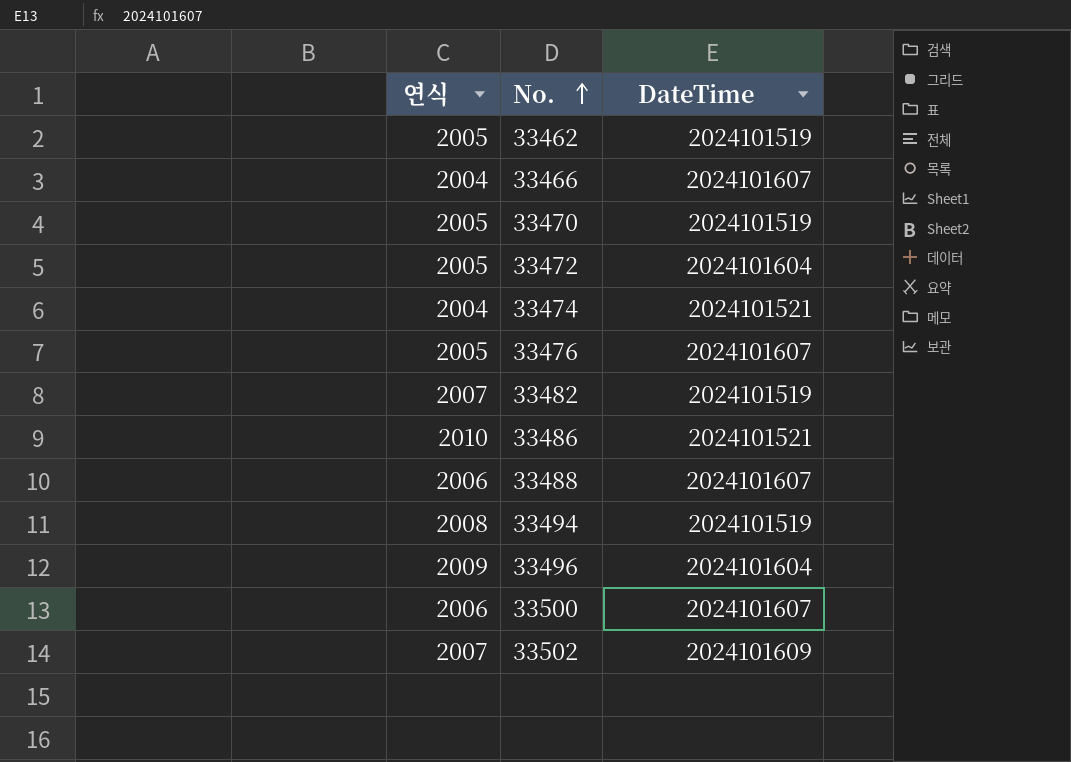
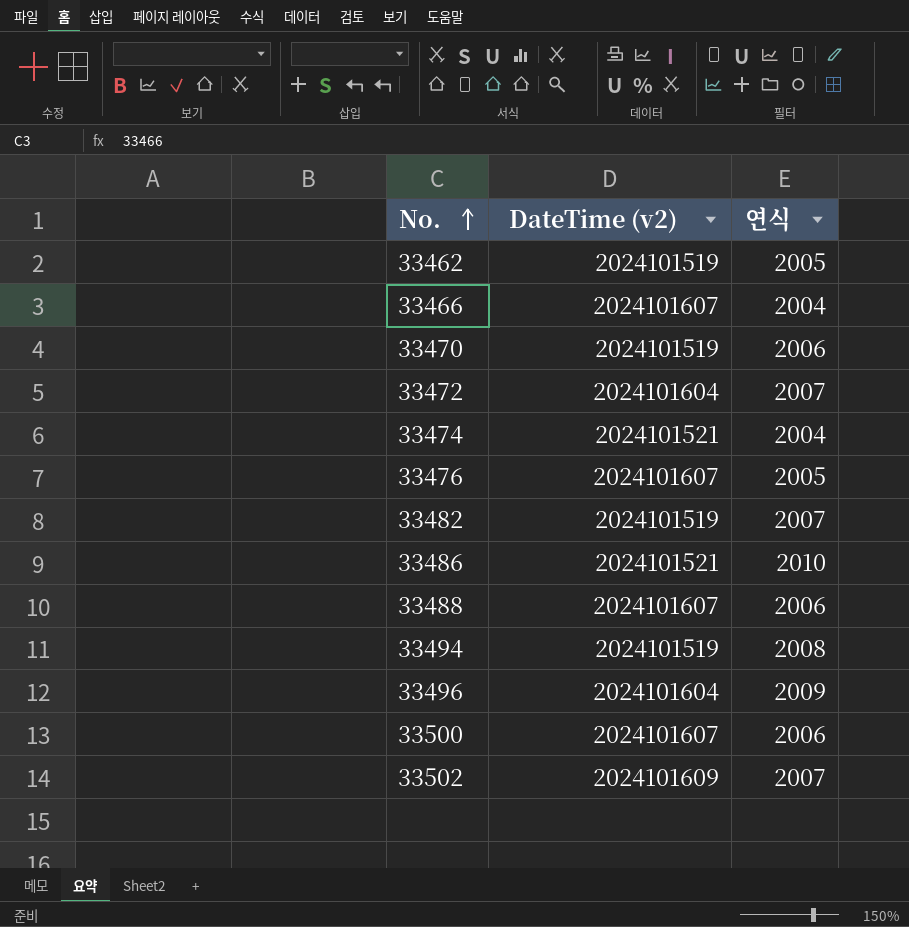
column name: DateTime -> DateTime (v2)
column 연식 | position: 1 -> 3
33470 | 연식: 2005 -> 2006
33472 | 연식: 2005 -> 2007

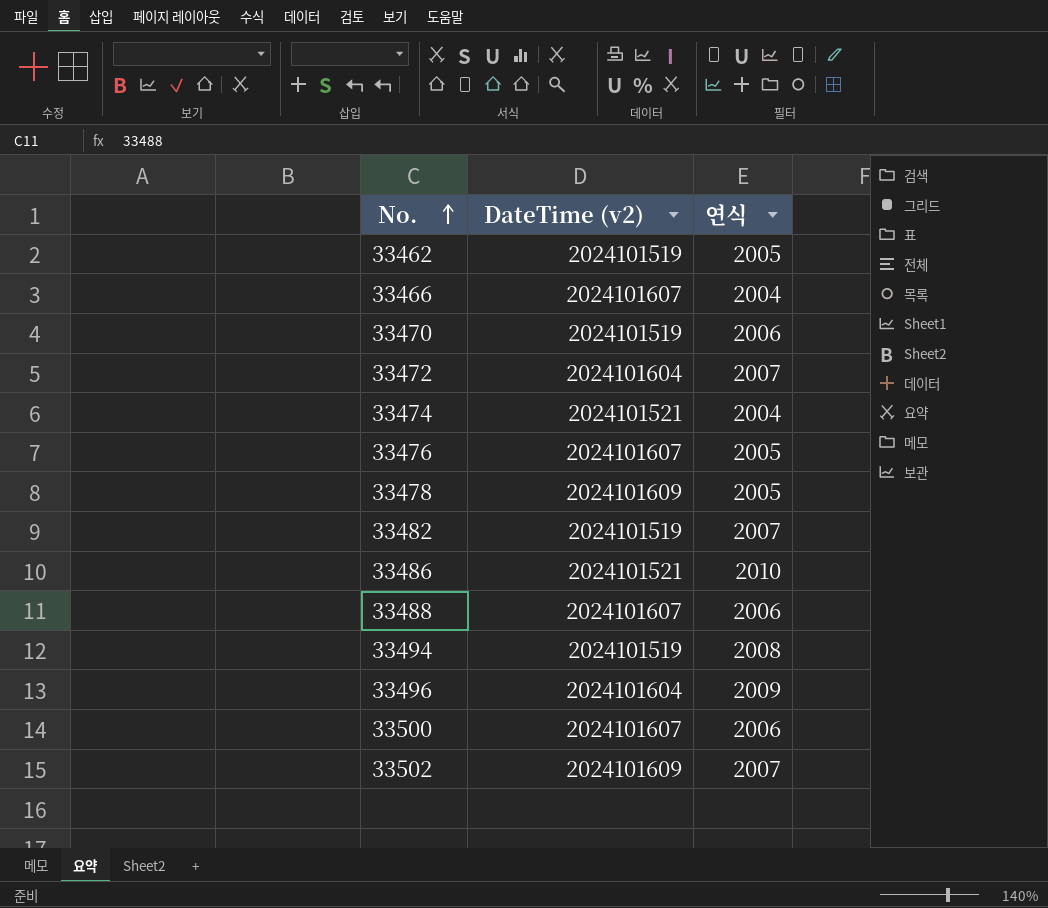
row 33478: none -> 2024101609 | 2005

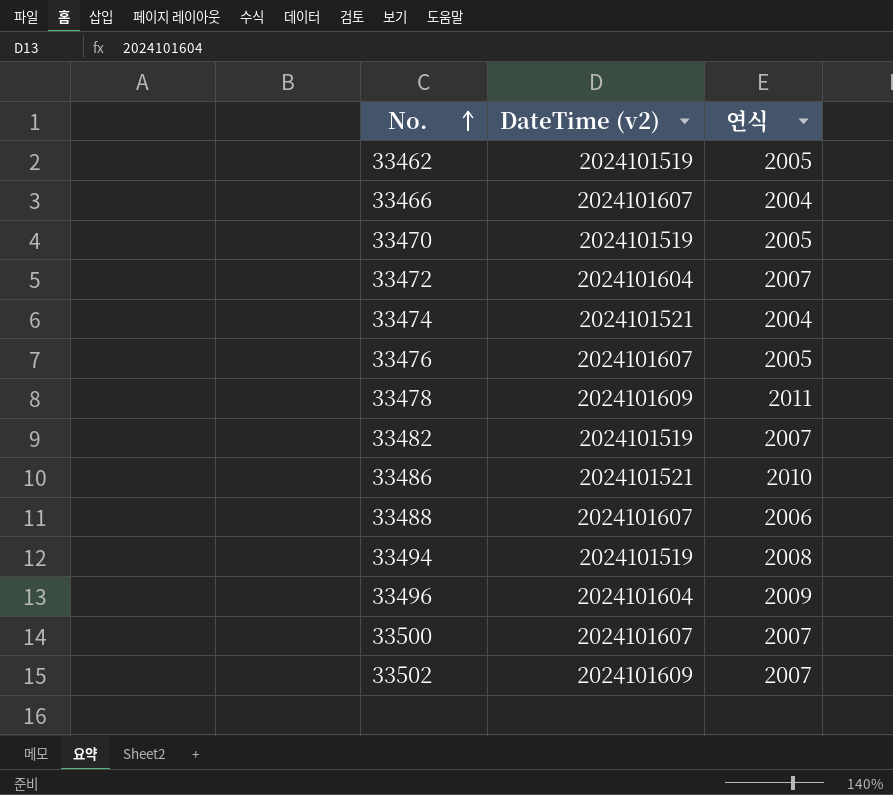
33470 | 연식: 2006 -> 2005
33478 | 연식: 2005 -> 2011
33500 | 연식: 2006 -> 2007

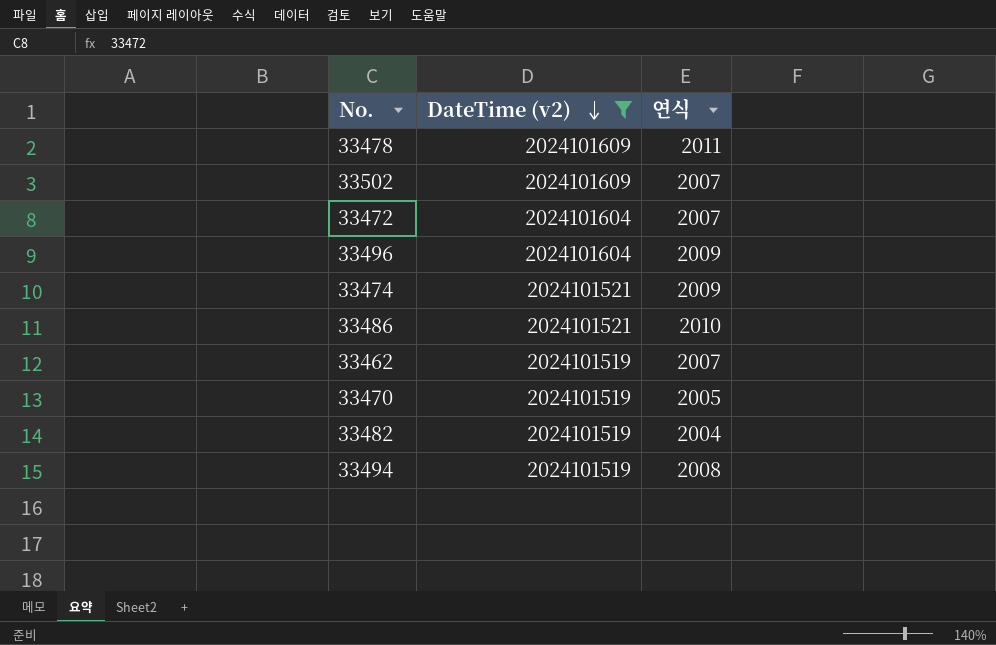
filter: none -> DateTime (v2) != 2024101607
row order: No. ascending -> DateTime (v2) descending
33474 | 연식: 2004 -> 2009
33462 | 연식: 2005 -> 2007
33482 | 연식: 2007 -> 2004

